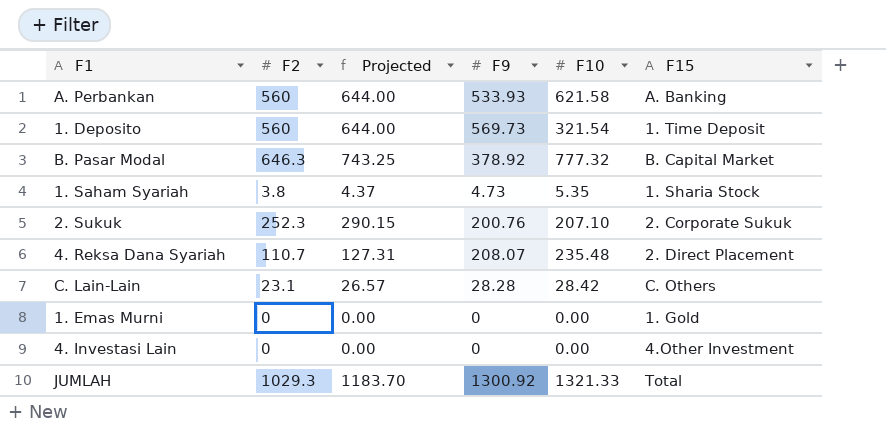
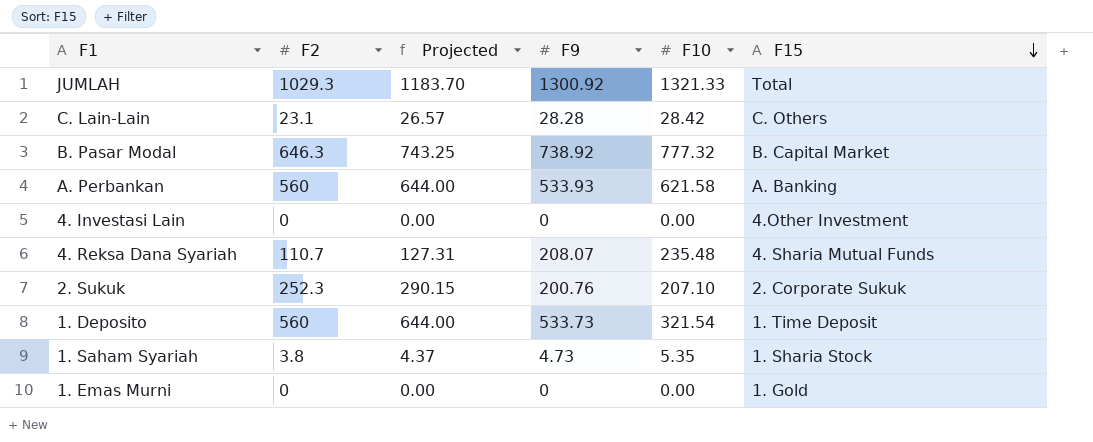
row order: none -> F15 descending
B. Pasar Modal | F9: 378.92 -> 738.92
4. Reksa Dana Syariah | F15: 2. Direct Placement -> 4. Sharia Mutual Funds
1. Deposito | F9: 569.73 -> 533.73

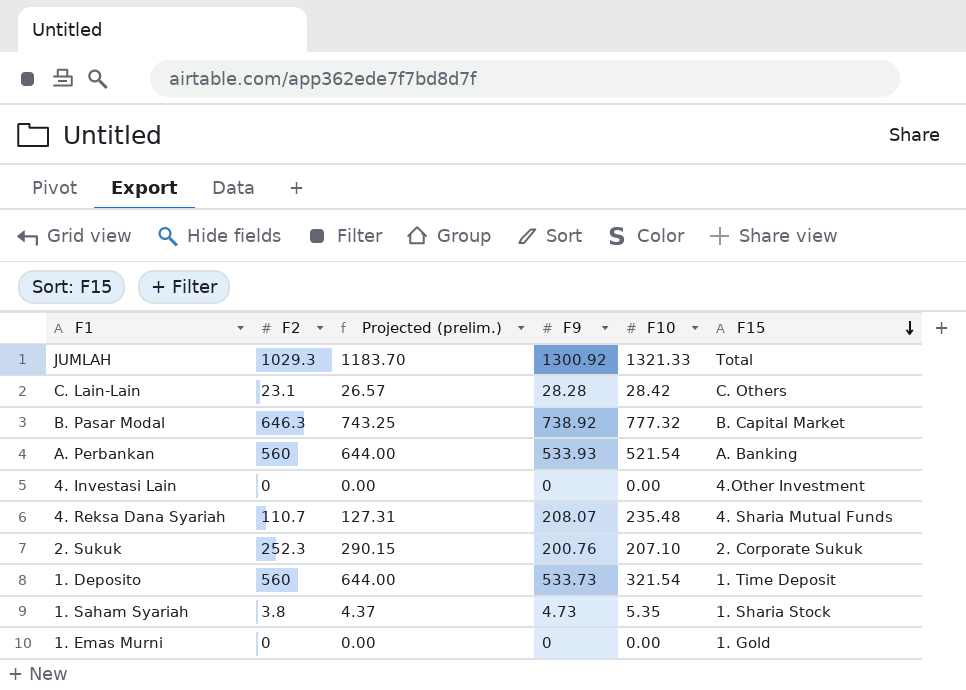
column name: Projected -> Projected (prelim.)
A. Perbankan | F10: 621.58 -> 521.54

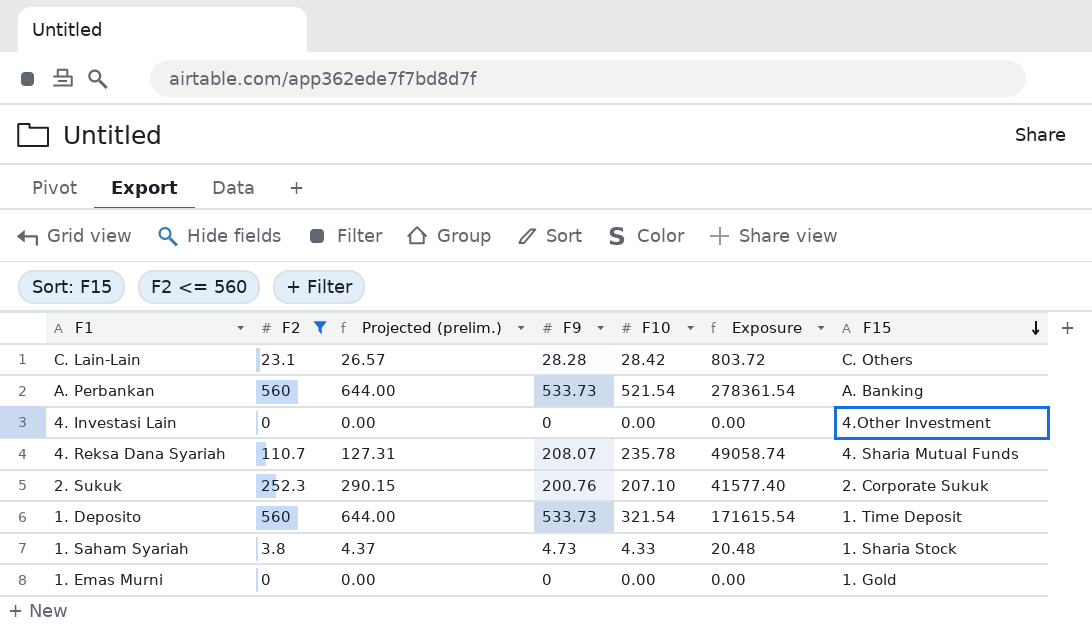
filter: none -> F2 <= 560
column Exposure | formula: none -> [F9] * [F10]
A. Perbankan | F9: 533.93 -> 533.73
4. Reksa Dana Syariah | F10: 235.48 -> 235.78
1. Saham Syariah | F10: 5.35 -> 4.33

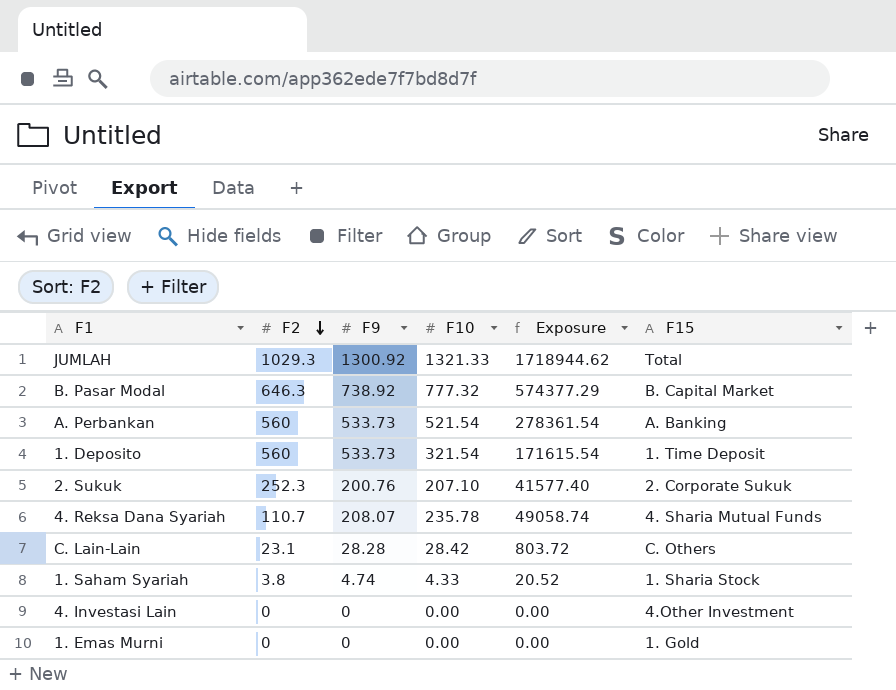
filter: F2 <= 560 -> none
row order: F15 descending -> F2 descending
column Projected (prelim.) | formula: [F2] * 1.15 -> none
1. Saham Syariah | F9: 4.73 -> 4.74
1. Saham Syariah | Exposure: 20.48 -> 20.52

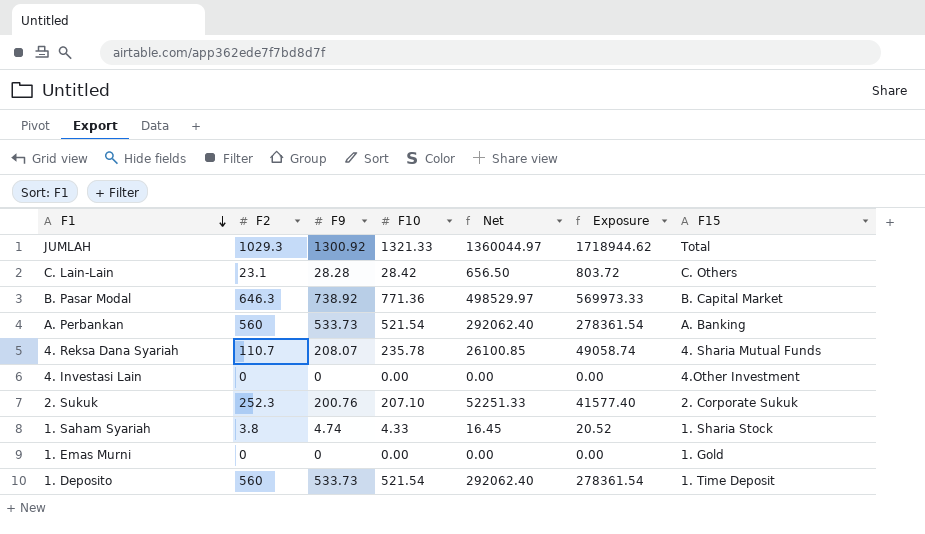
row order: F2 descending -> F1 descending
column Net | formula: none -> [F2] * [F10]
B. Pasar Modal | F10: 777.32 -> 771.36
B. Pasar Modal | Exposure: 574377.29 -> 569973.33
1. Deposito | F10: 321.54 -> 521.54
1. Deposito | Exposure: 171615.54 -> 278361.54

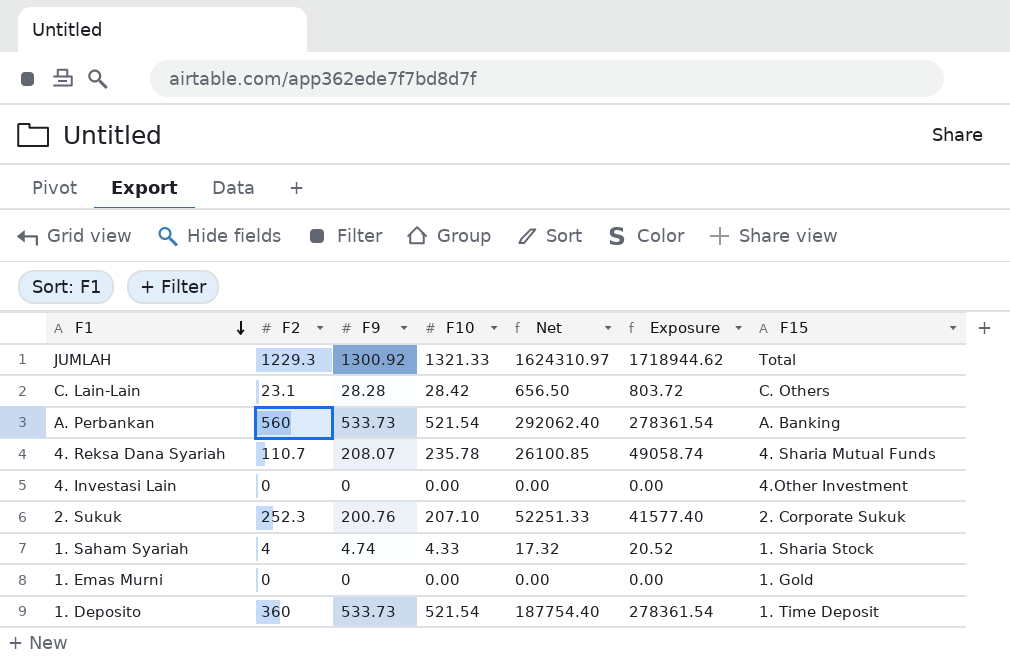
row B. Pasar Modal: 646.3 | 738.92 | 771.36 | 498529.97 | 569973.33 | B. Capital Market -> none
JUMLAH | F2: 1029.3 -> 1229.3
JUMLAH | Net: 1360044.97 -> 1624310.97
1. Saham Syariah | F2: 3.8 -> 4
1. Saham Syariah | Net: 16.45 -> 17.32
1. Deposito | F2: 560 -> 360
1. Deposito | Net: 292062.40 -> 187754.40

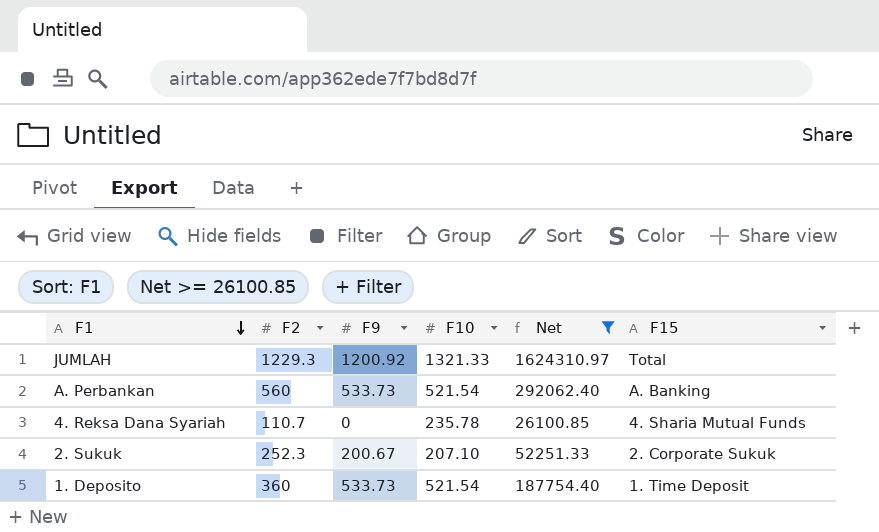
filter: none -> Net >= 26100.85
column Exposure | formula: [F9] * [F10] -> none
JUMLAH | F9: 1300.92 -> 1200.92
4. Reksa Dana Syariah | F9: 208.07 -> 0
2. Sukuk | F9: 200.76 -> 200.67

